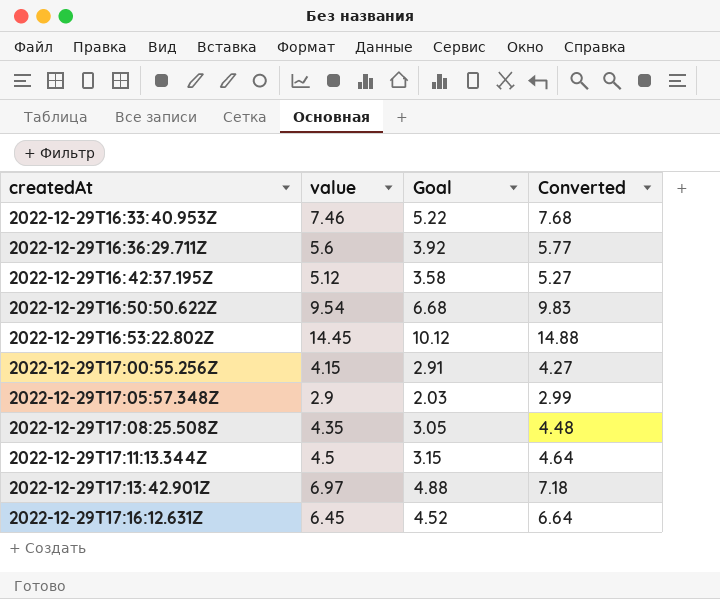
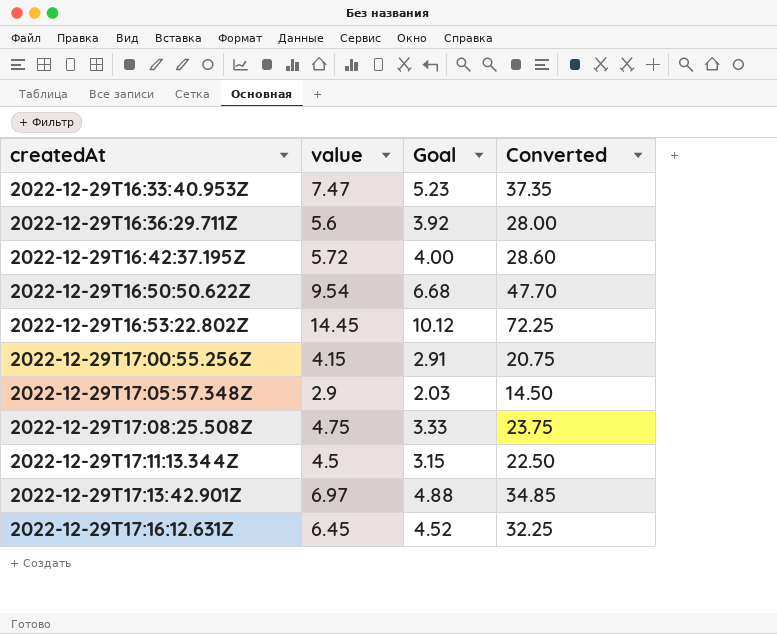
column Converted | formula: [value] * 1.03 -> [value] * 5
2022-12-29T16:33:40.953Z | value: 7.46 -> 7.47
2022-12-29T16:33:40.953Z | Goal: 5.22 -> 5.23
2022-12-29T16:42:37.195Z | value: 5.12 -> 5.72
2022-12-29T16:42:37.195Z | Goal: 3.58 -> 4.00
2022-12-29T17:08:25.508Z | value: 4.35 -> 4.75
2022-12-29T17:08:25.508Z | Goal: 3.05 -> 3.33

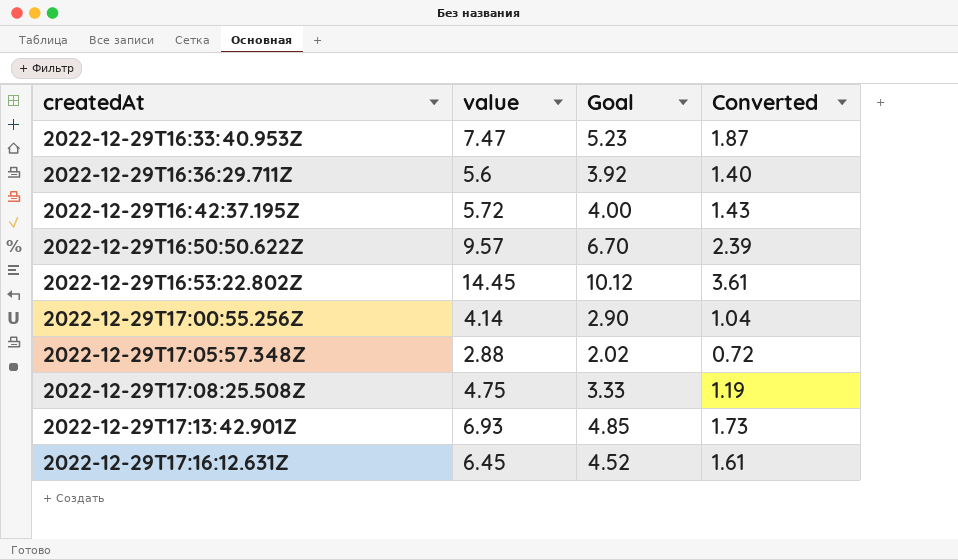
column Converted | formula: [value] * 5 -> [value] * 0.25
row 2022-12-29T17:11:13.344Z: 4.5 | 3.15 | 22.50 -> none
2022-12-29T16:50:50.622Z | value: 9.54 -> 9.57
2022-12-29T16:50:50.622Z | Goal: 6.68 -> 6.70
2022-12-29T17:00:55.256Z | value: 4.15 -> 4.14
2022-12-29T17:00:55.256Z | Goal: 2.91 -> 2.90
2022-12-29T17:05:57.348Z | value: 2.9 -> 2.88
2022-12-29T17:05:57.348Z | Goal: 2.03 -> 2.02
2022-12-29T17:13:42.901Z | value: 6.97 -> 6.93
2022-12-29T17:13:42.901Z | Goal: 4.88 -> 4.85

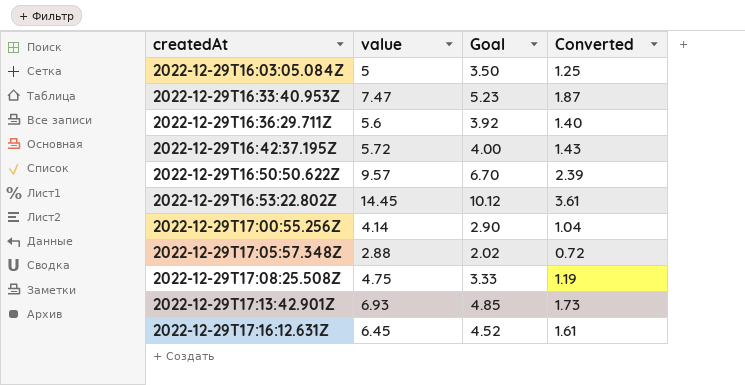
row 2022-12-29T16:03:05.084Z: none -> 5 | 3.50 | 1.25

